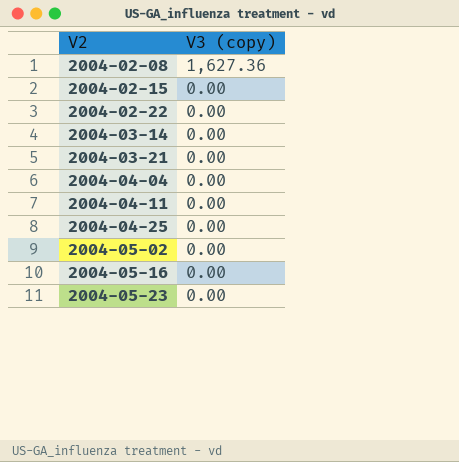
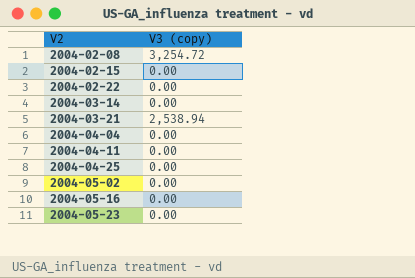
2004-02-08 | V3 (copy): 1,627.36 -> 3,254.72
2004-03-21 | V3 (copy): 0.00 -> 2,538.94

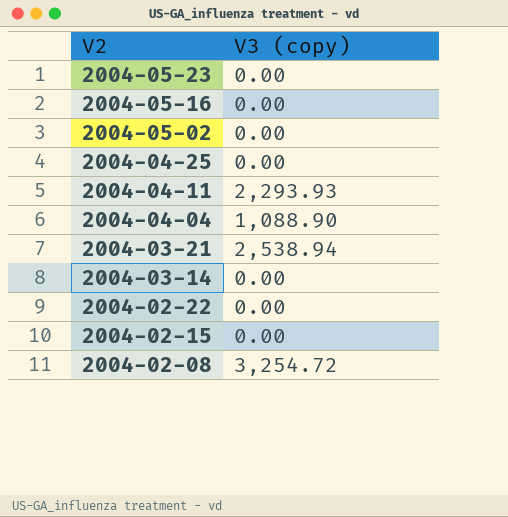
row order: V2 ascending -> V2 descending
2004-04-11 | V3 (copy): 0.00 -> 2,293.93
2004-04-04 | V3 (copy): 0.00 -> 1,088.90

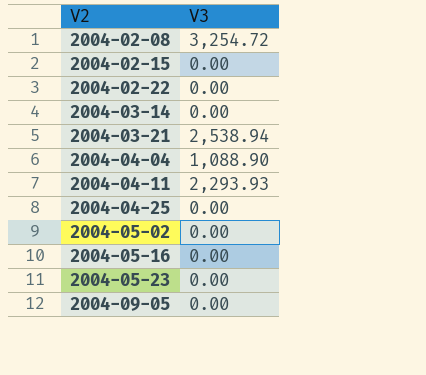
row order: V2 descending -> V2 ascending
column name: V3 (copy) -> V3
row 2004-09-05: none -> 0.00

